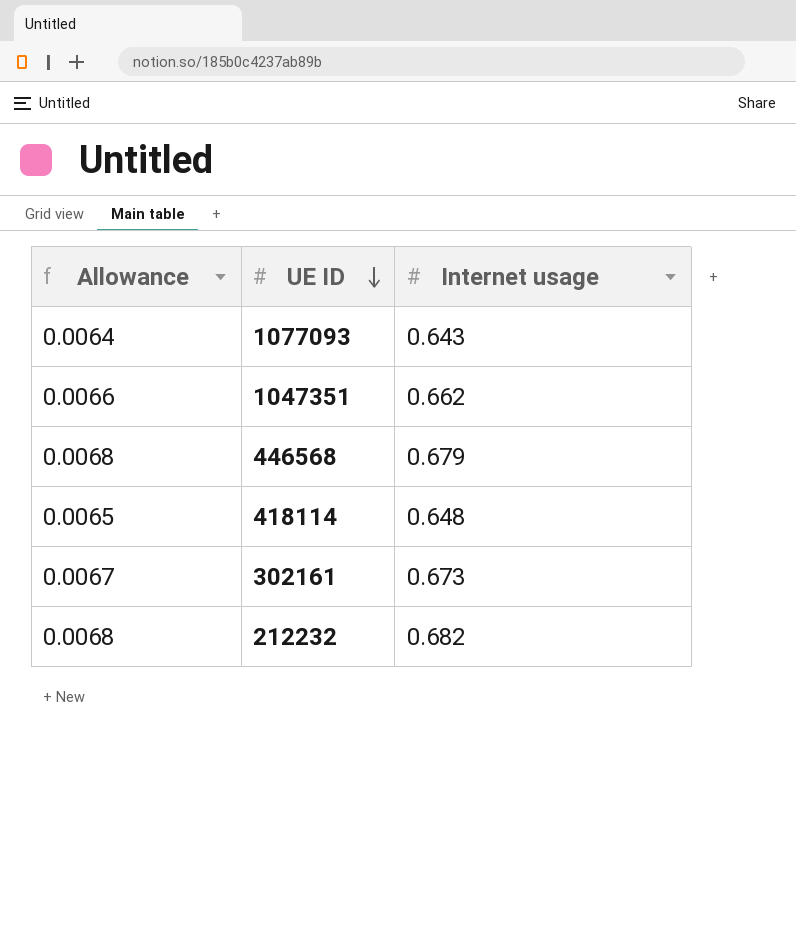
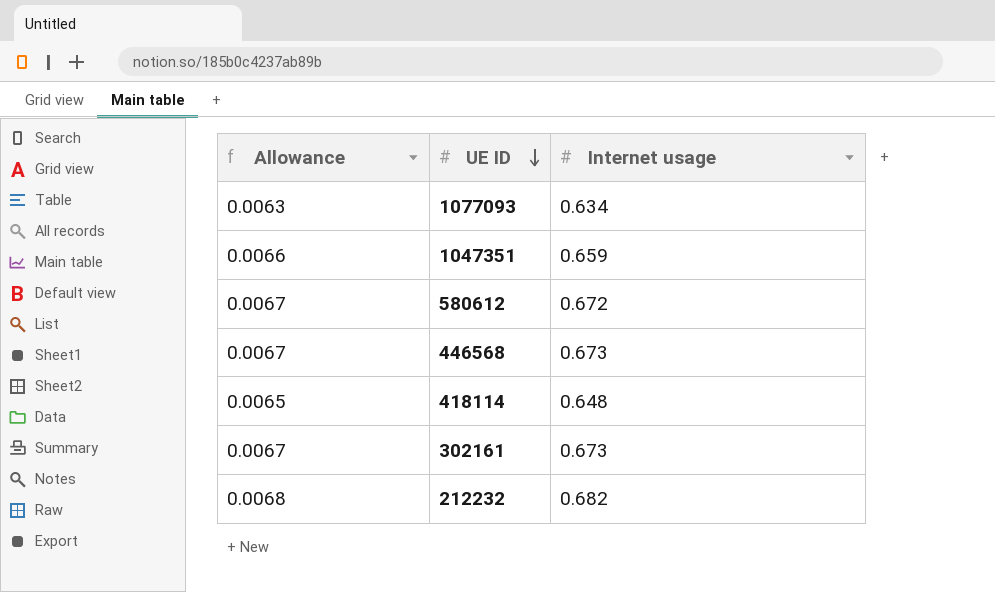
1077093 | Allowance: 0.0064 -> 0.0063
1077093 | Internet usage: 0.643 -> 0.634
1047351 | Internet usage: 0.662 -> 0.659
row 580612: none -> 0.0067 | 0.672
446568 | Allowance: 0.0068 -> 0.0067
446568 | Internet usage: 0.679 -> 0.673

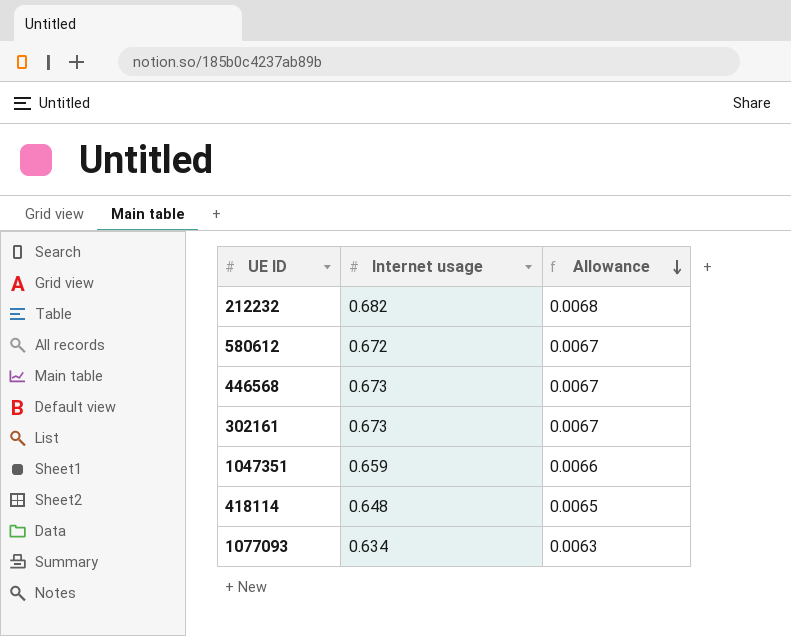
row order: UE ID descending -> Allowance descending
column Allowance | position: 1 -> 3

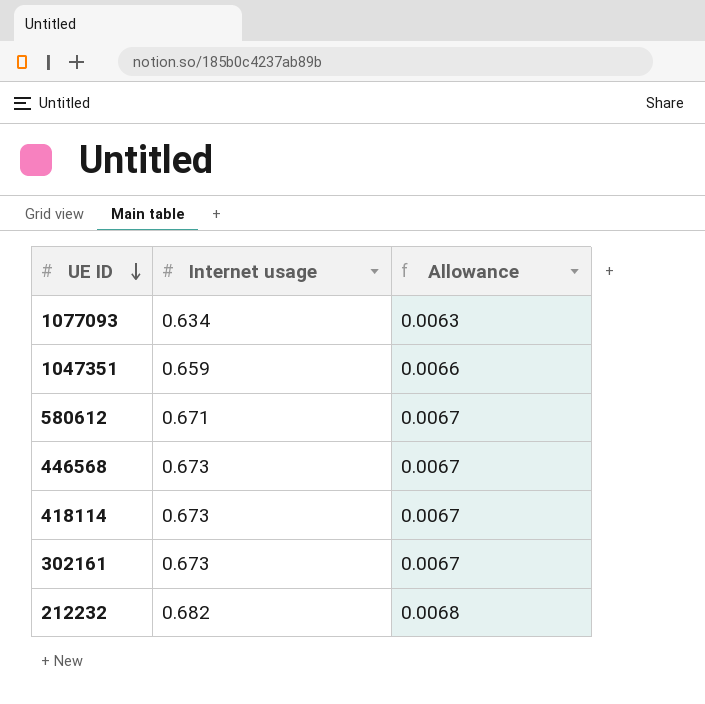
row order: Allowance descending -> UE ID descending
580612 | Internet usage: 0.672 -> 0.671
418114 | Internet usage: 0.648 -> 0.673
418114 | Allowance: 0.0065 -> 0.0067

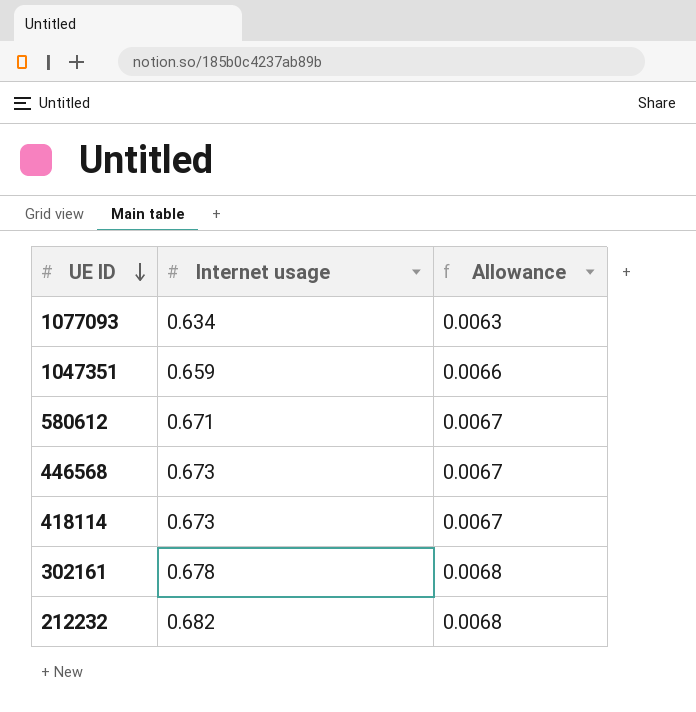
302161 | Internet usage: 0.673 -> 0.678
302161 | Allowance: 0.0067 -> 0.0068

